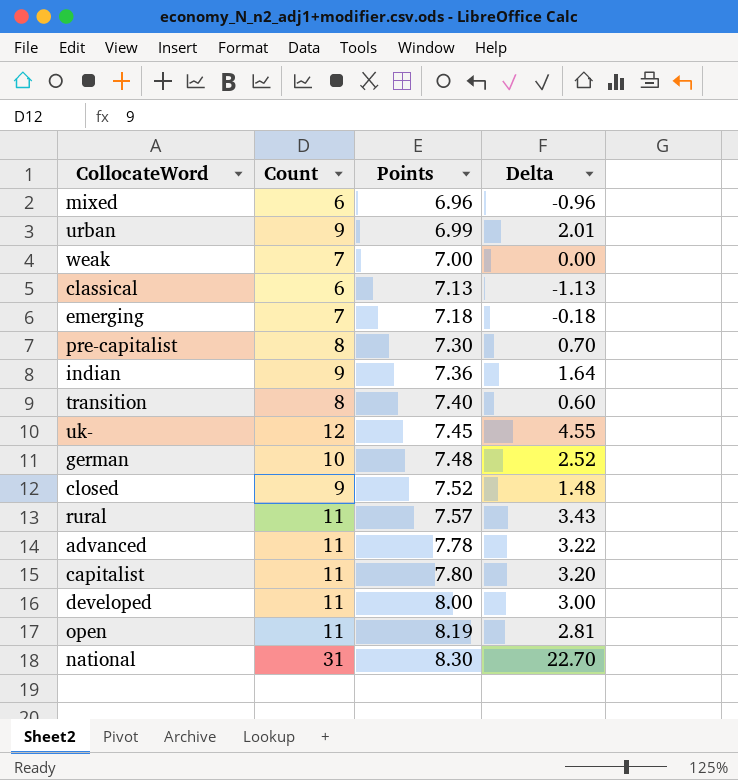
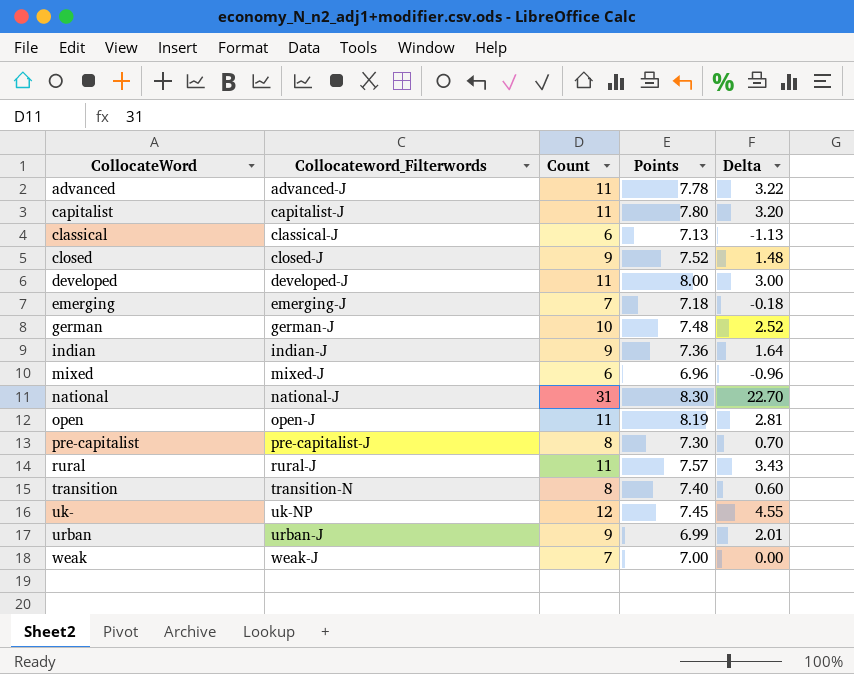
row order: Points ascending -> CollocateWord ascending
column Collocateword_Filterwords | position: none -> 2

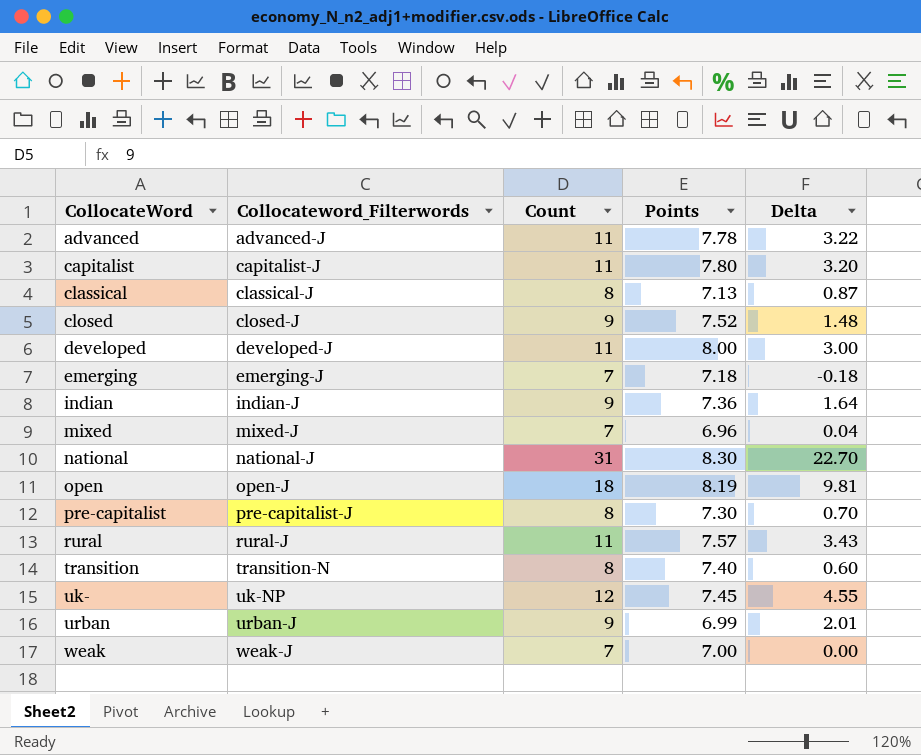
row german: german-J | 10 | 7.48 | 2.52 -> none
classical | Count: 6 -> 8
classical | Delta: -1.13 -> 0.87
mixed | Count: 6 -> 7
mixed | Delta: -0.96 -> 0.04
open | Count: 11 -> 18
open | Delta: 2.81 -> 9.81

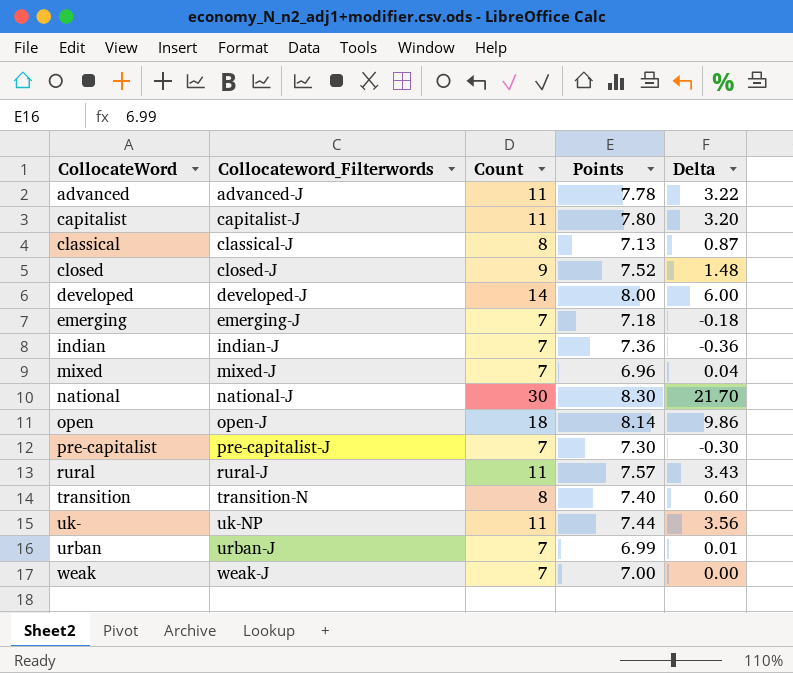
developed | Count: 11 -> 14
developed | Delta: 3.00 -> 6.00
indian | Count: 9 -> 7
indian | Delta: 1.64 -> -0.36
national | Count: 31 -> 30
national | Delta: 22.70 -> 21.70
open | Points: 8.19 -> 8.14
open | Delta: 9.81 -> 9.86
pre-capitalist | Count: 8 -> 7
pre-capitalist | Delta: 0.70 -> -0.30
uk- | Count: 12 -> 11
uk- | Points: 7.45 -> 7.44
uk- | Delta: 4.55 -> 3.56
urban | Count: 9 -> 7
urban | Delta: 2.01 -> 0.01

